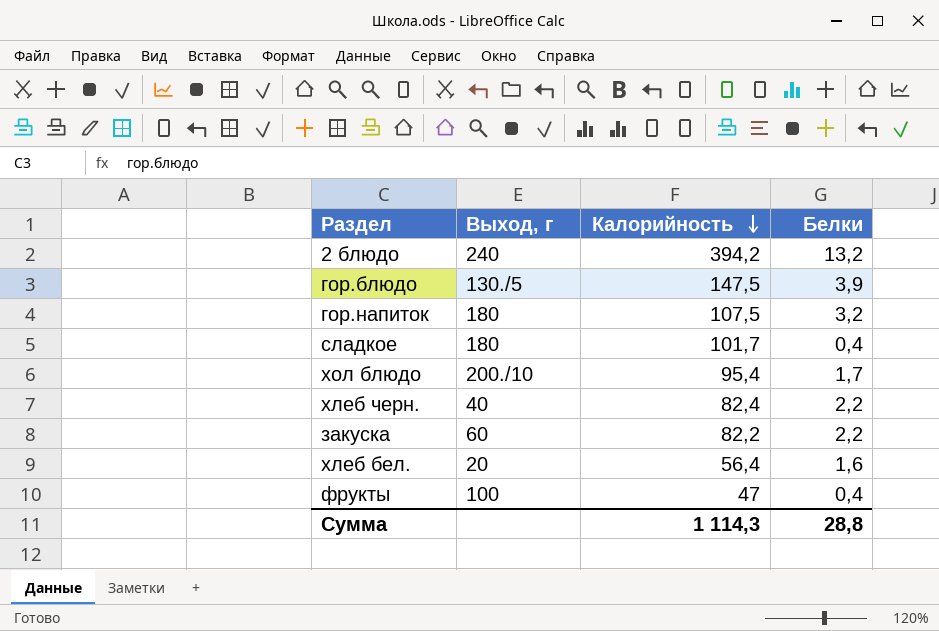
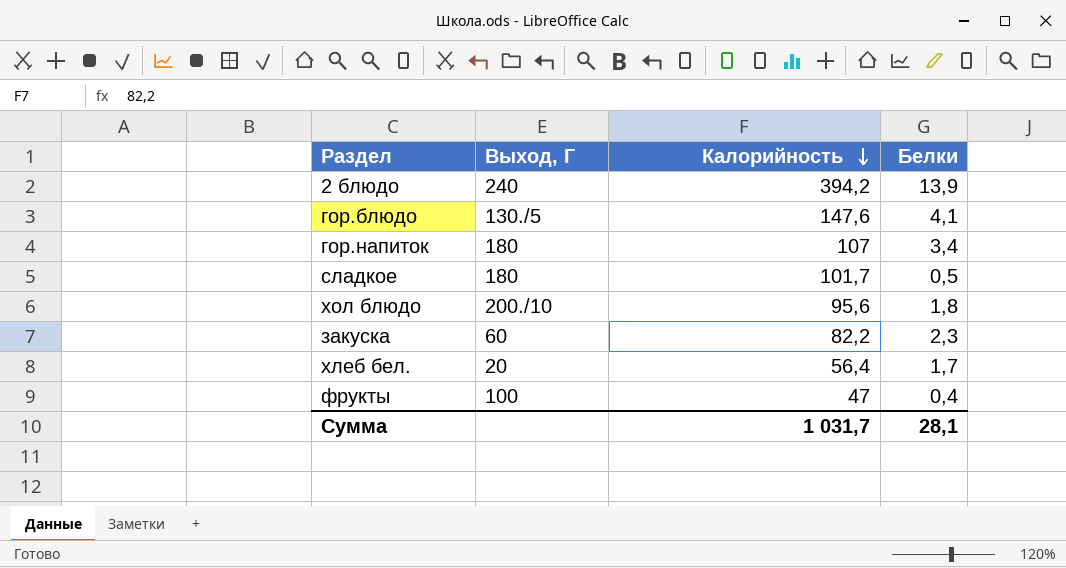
column name: Выход, г -> Выход, Г
row хлеб черн.: 40 | 82,4 | 2,2 -> none
2 блюдо | Белки: 13,2 -> 13,9
гор.блюдо | Калорийность: 147,5 -> 147,6
гор.блюдо | Белки: 3,9 -> 4,1
гор.напиток | Калорийность: 107,5 -> 107
гор.напиток | Белки: 3,2 -> 3,4
сладкое | Белки: 0,4 -> 0,5
хол блюдо | Калорийность: 95,4 -> 95,6
хол блюдо | Белки: 1,7 -> 1,8
закуска | Белки: 2,2 -> 2,3
хлеб бел. | Белки: 1,6 -> 1,7
Сумма | Калорийность: 1 114,3 -> 1 031,7
Сумма | Белки: 28,8 -> 28,1

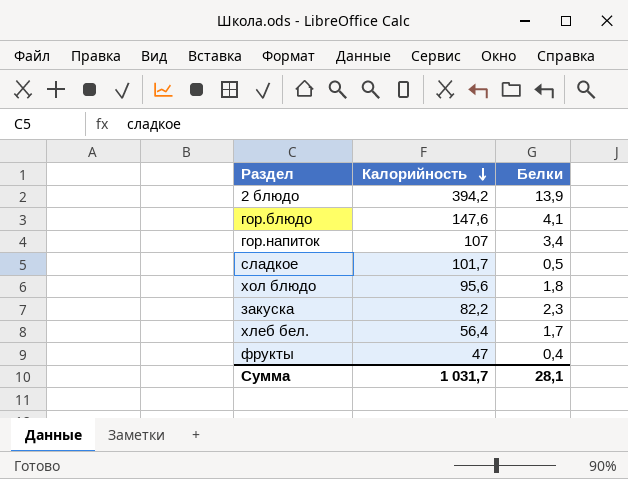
column Выход, Г | position: 2 -> none

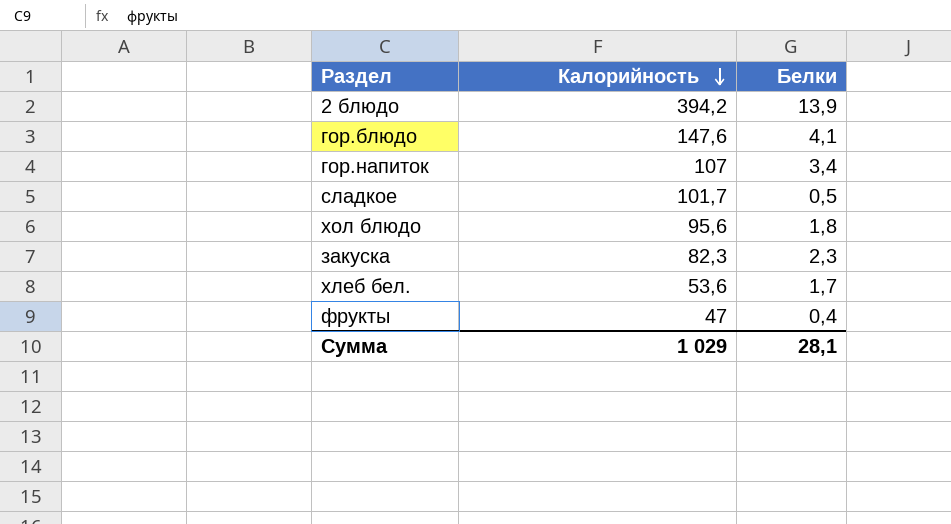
закуска | Калорийность: 82,2 -> 82,3
хлеб бел. | Калорийность: 56,4 -> 53,6
Сумма | Калорийность: 1 031,7 -> 1 029

